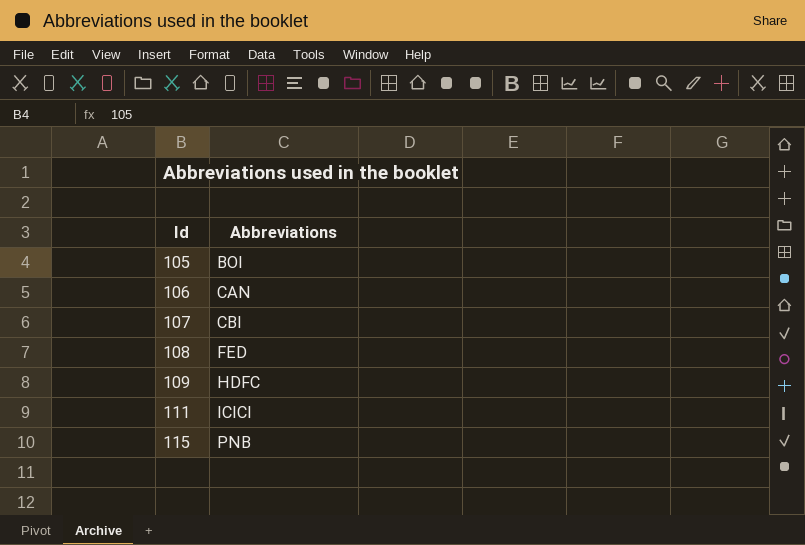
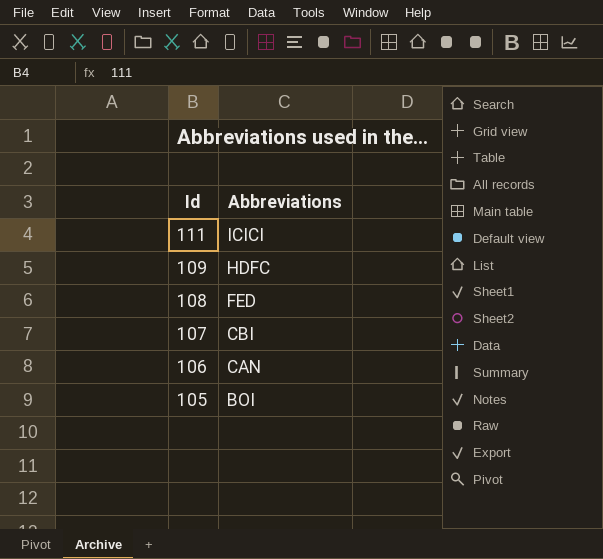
row order: Id ascending -> Id descending
row 115: PNB -> none

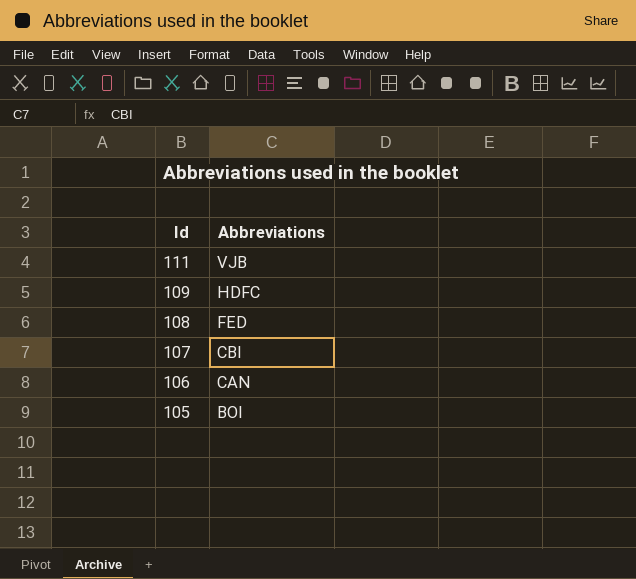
111 | Abbreviations: ICICI -> VJB

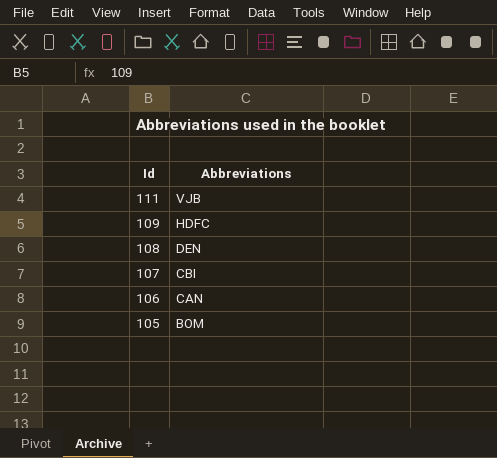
108 | Abbreviations: FED -> DEN
105 | Abbreviations: BOI -> BOM

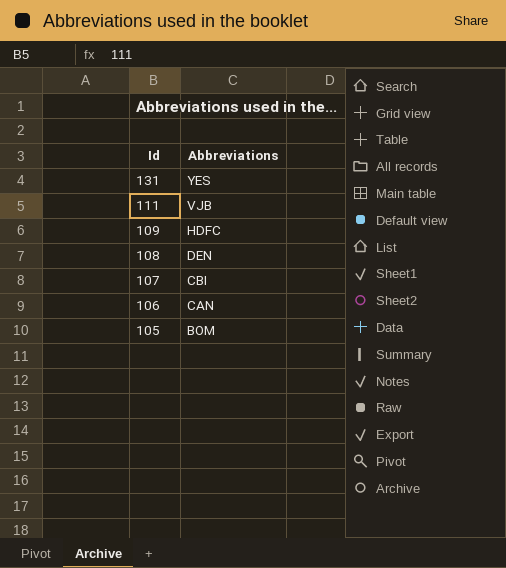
row 131: none -> YES

